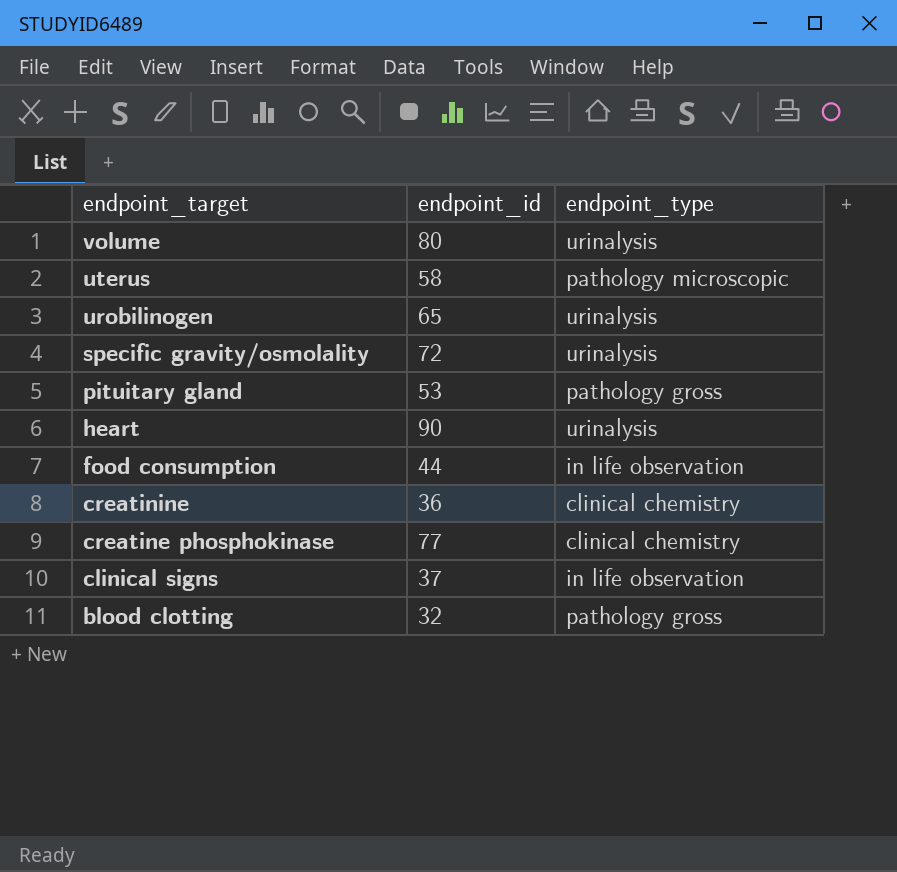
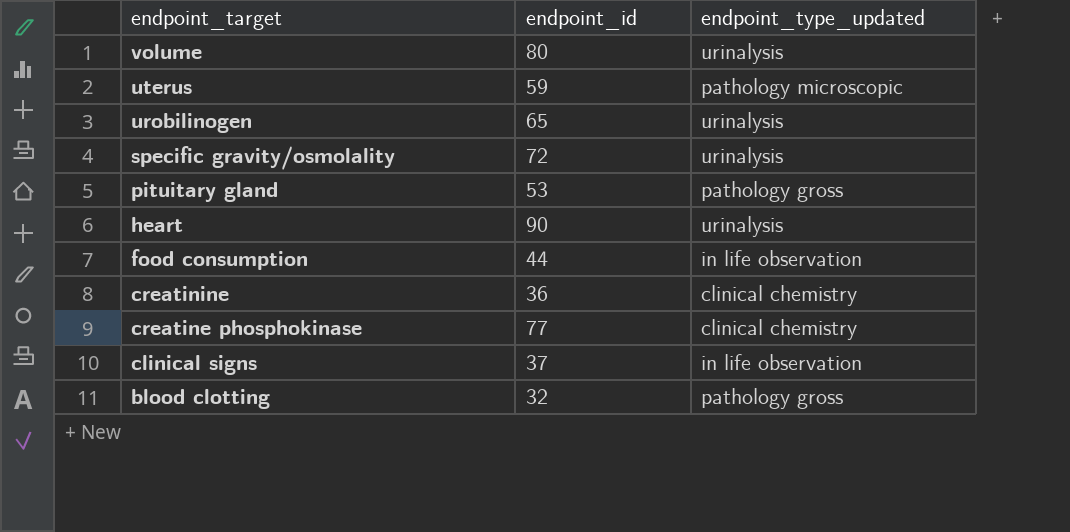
column name: endpoint_type -> endpoint_type_updated
uterus | endpoint_id: 58 -> 59

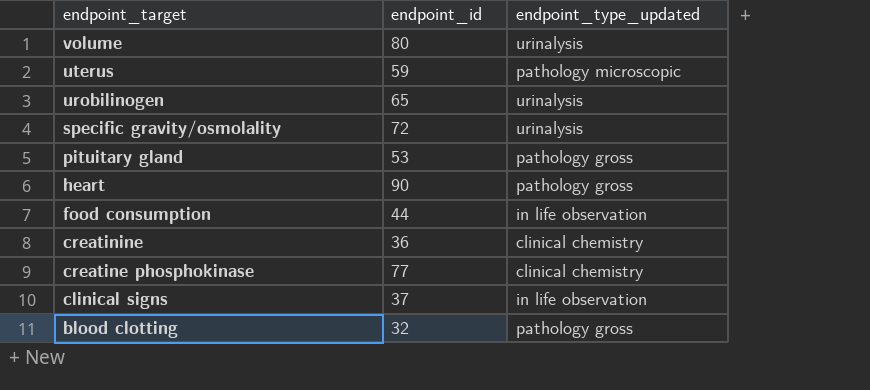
heart | endpoint_type_updated: urinalysis -> pathology gross

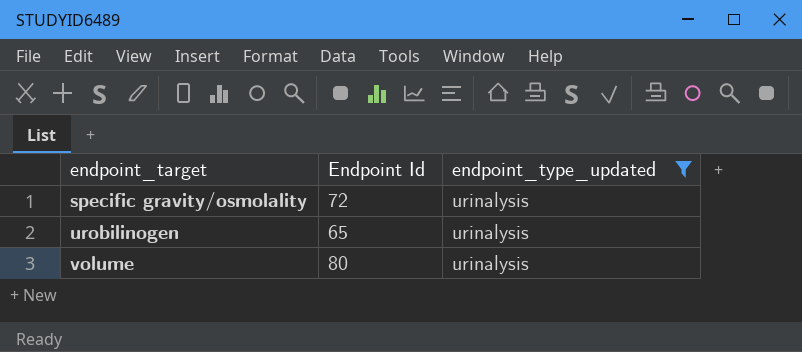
filter: none -> endpoint_type_updated = urinalysis
row order: endpoint_target descending -> endpoint_target ascending
column name: endpoint_id -> Endpoint Id

